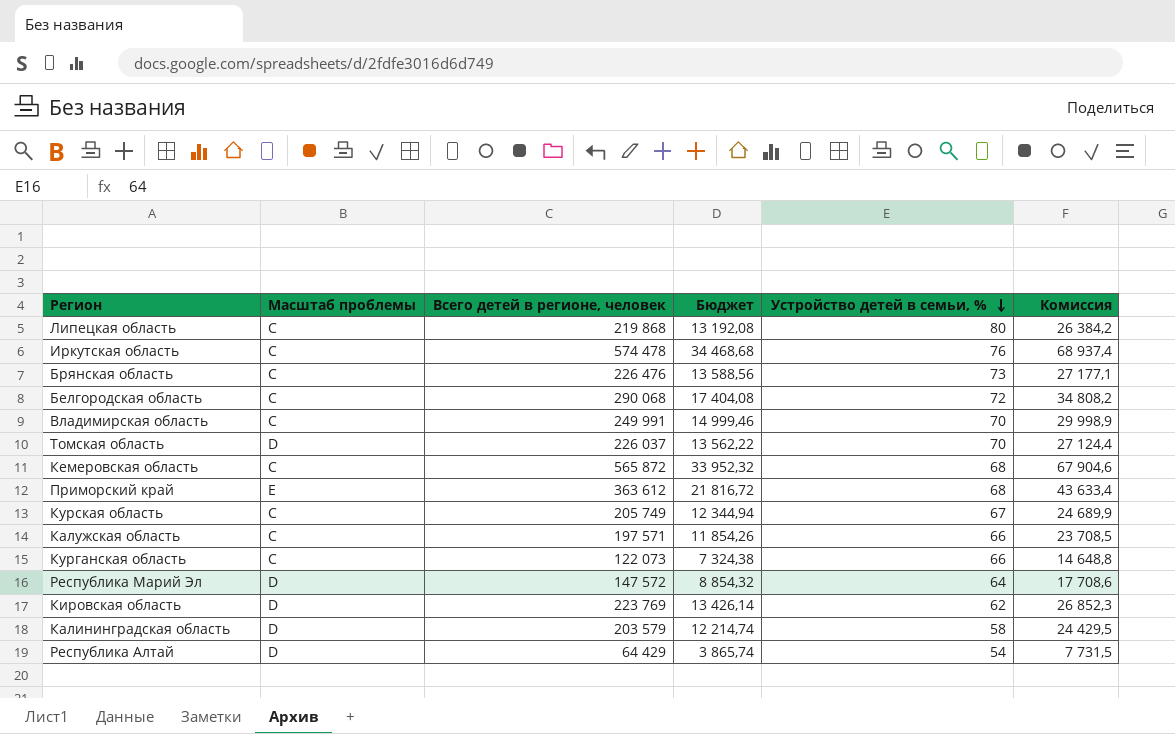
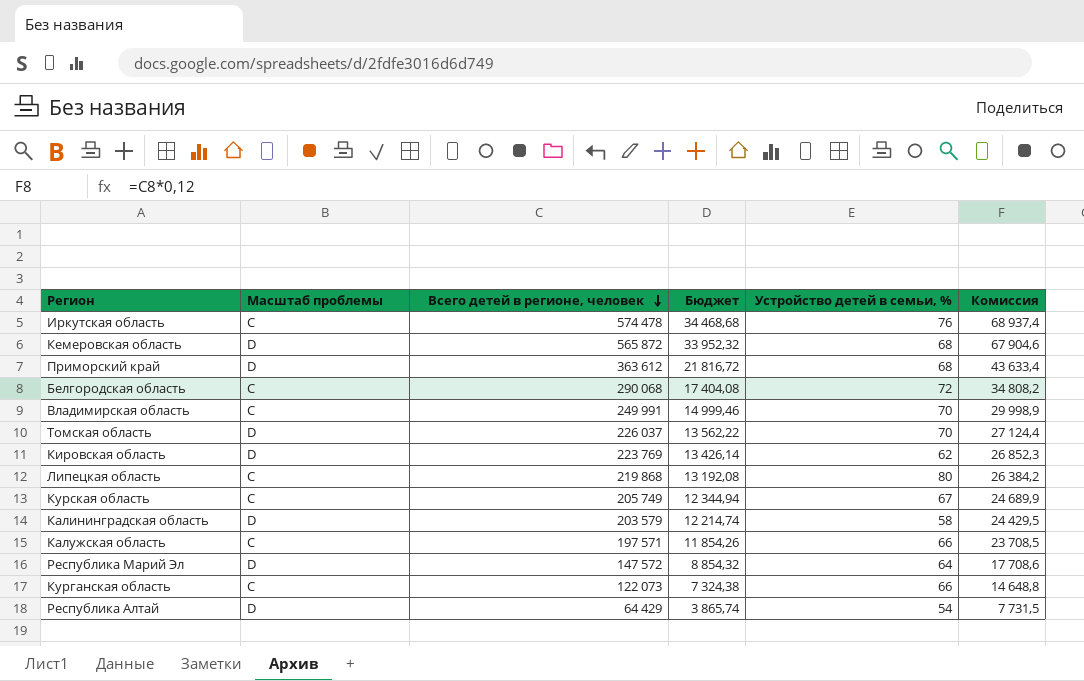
row order: Устройство детей в семьи, % descending -> Всего детей в регионе, человек descending
row Брянская область: C | 226 476 | 13 588,56 | 73 | 27 177,1 -> none
Кемеровская область | Масштаб проблемы: C -> D
Приморский край | Масштаб проблемы: E -> D

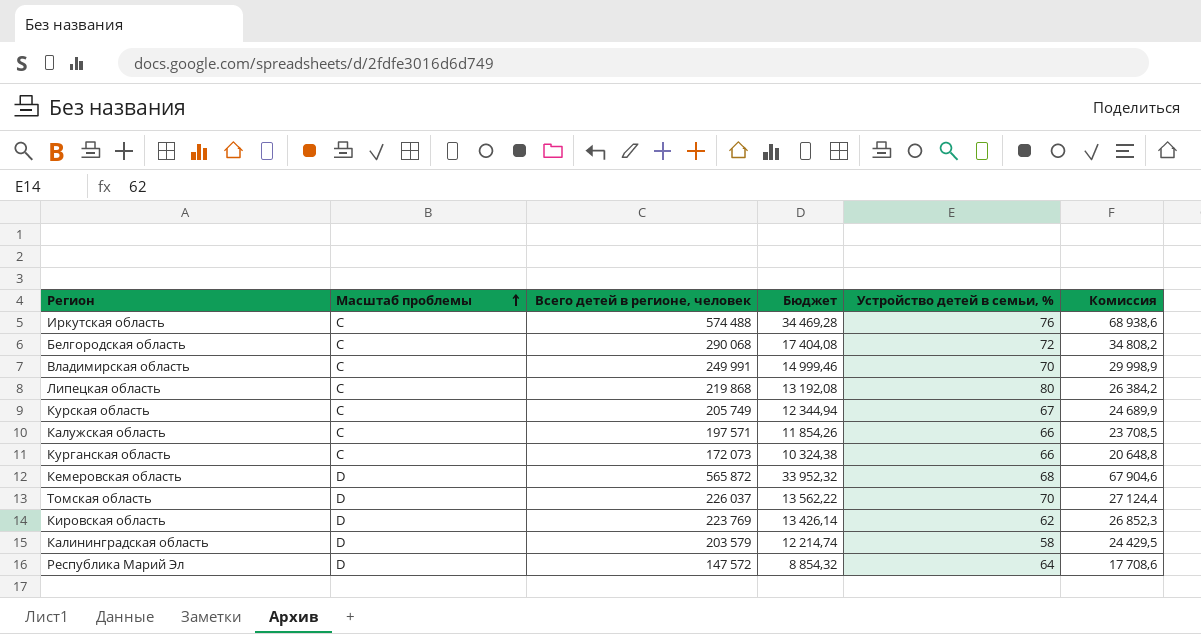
row order: Всего детей в регионе, человек descending -> Масштаб проблемы ascending
row Приморский край: D | 363 612 | 21 816,72 | 68 | 43 633,4 -> none
row Республика Алтай: D | 64 429 | 3 865,74 | 54 | 7 731,5 -> none
Иркутская область | Всего детей в регионе, человек: 574 478 -> 574 488
Иркутская область | Бюджет: 34 468,68 -> 34 469,28
Иркутская область | Комиссия: 68 937,4 -> 68 938,6
Курганская область | Всего детей в регионе, человек: 122 073 -> 172 073
Курганская область | Бюджет: 7 324,38 -> 10 324,38
Курганская область | Комиссия: 14 648,8 -> 20 648,8

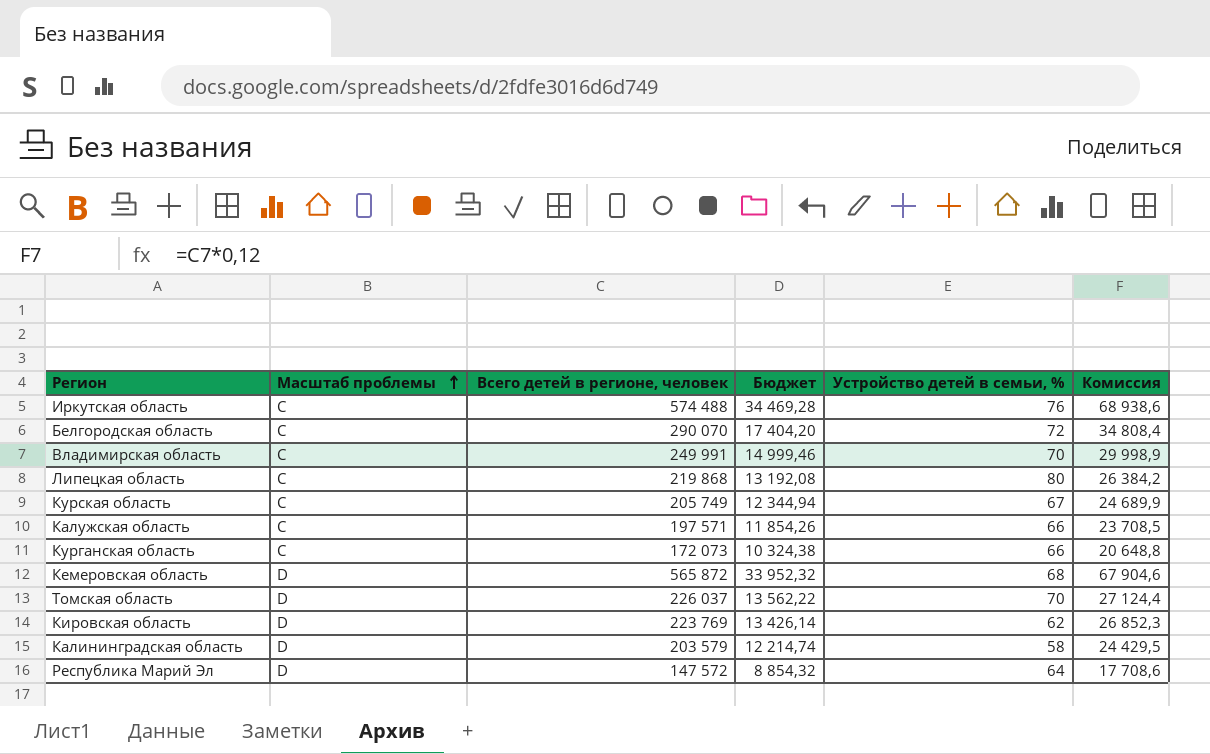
Белгородская область | Всего детей в регионе, человек: 290 068 -> 290 070
Белгородская область | Бюджет: 17 404,08 -> 17 404,20
Белгородская область | Комиссия: 34 808,2 -> 34 808,4

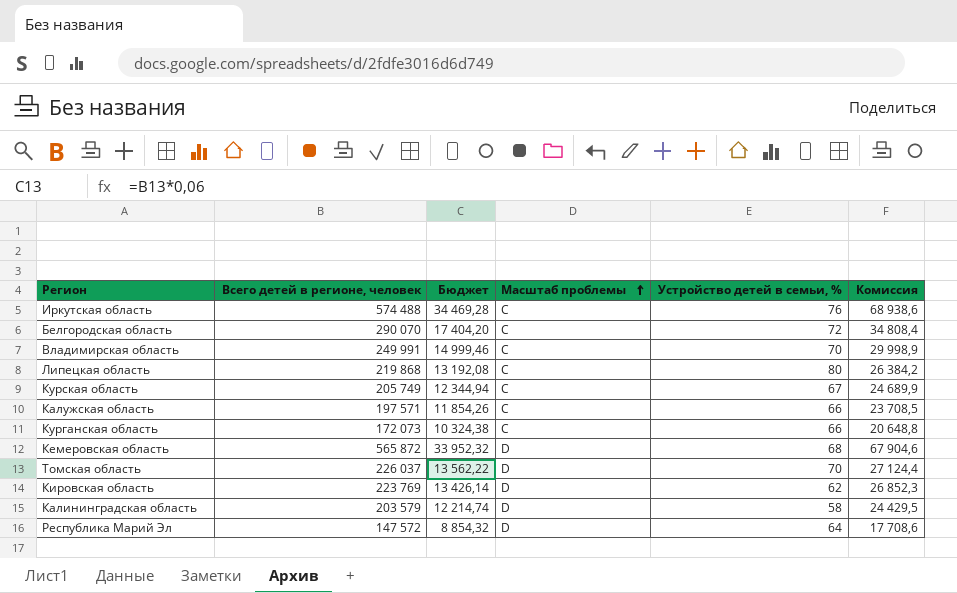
column Масштаб проблемы | position: 2 -> 4

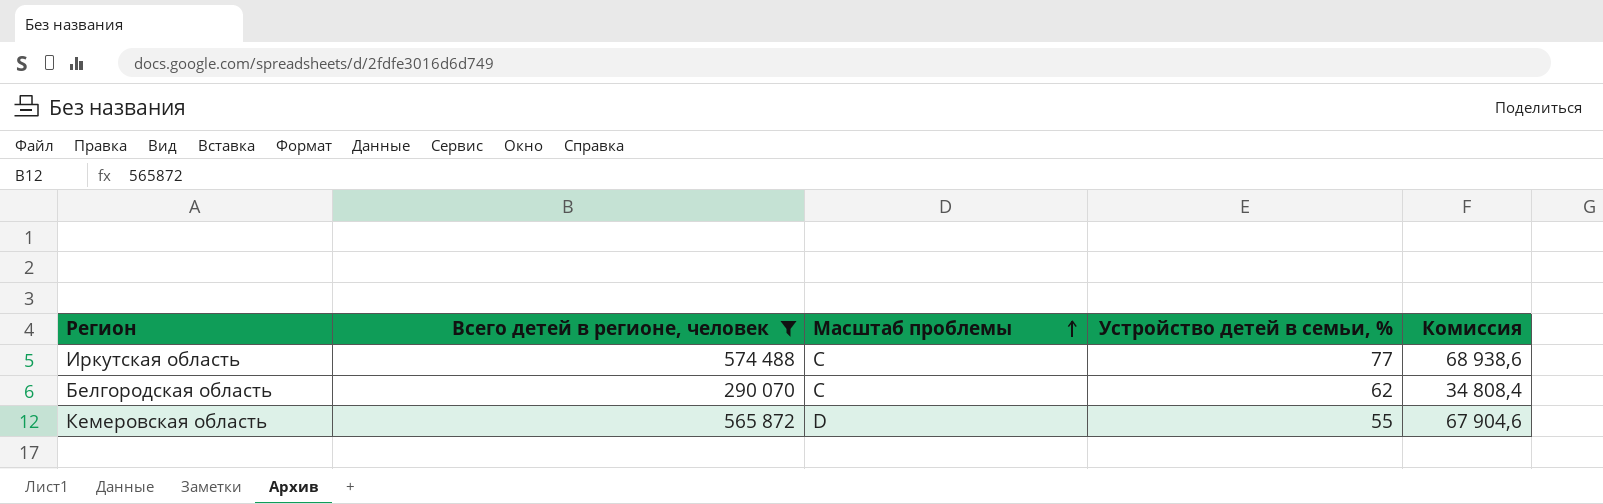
filter: none -> Всего детей в регионе, человек >= 290 070
column Бюджет | formula: [Всего детей в регионе, человек] * 0,06 -> none
Иркутская область | Устройство детей в семьи, %: 76 -> 77
Белгородская область | Устройство детей в семьи, %: 72 -> 62
Кемеровская область | Устройство детей в семьи, %: 68 -> 55

